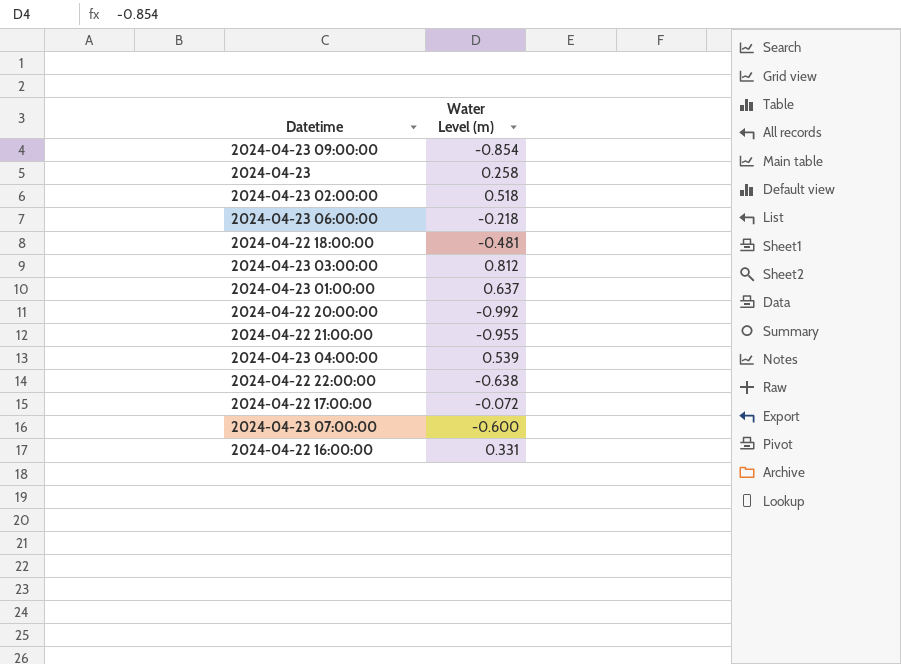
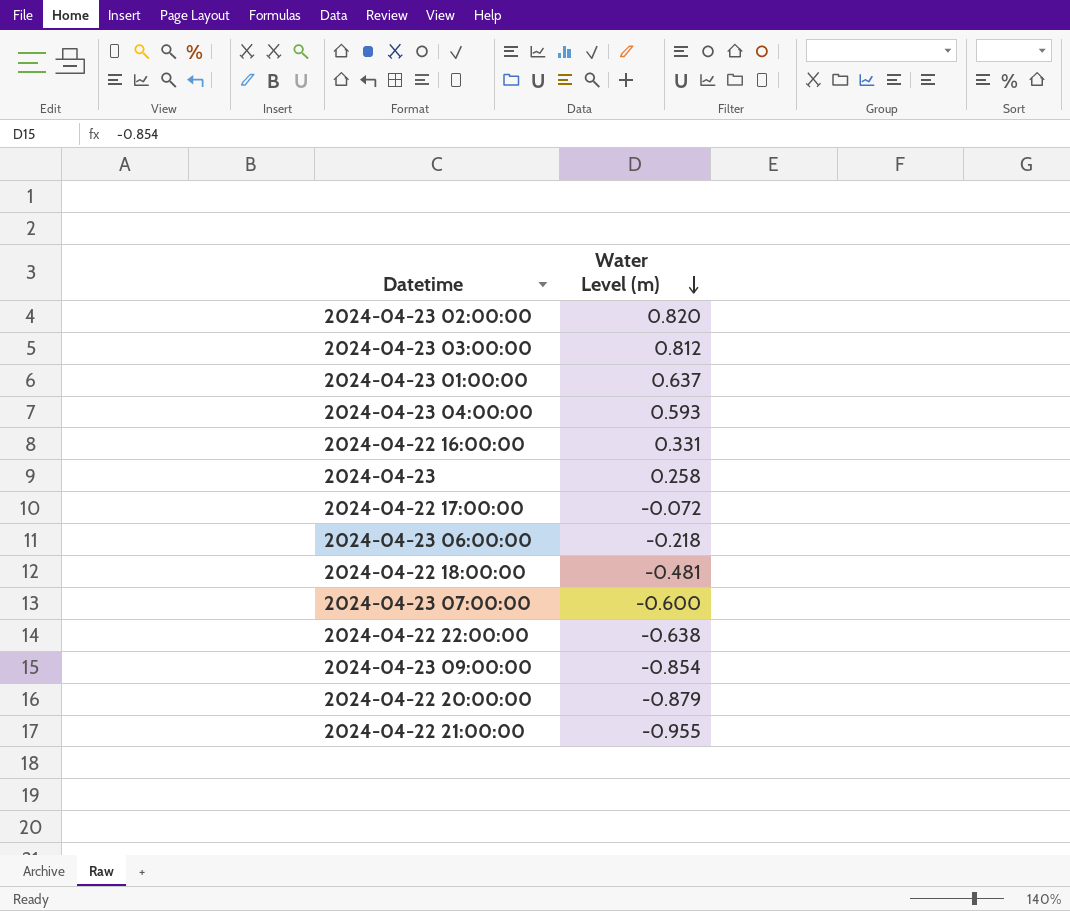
row order: none -> Water Level (m) descending
2024-04-23 02:00:00 | Water Level (m): 0.518 -> 0.820
2024-04-23 04:00:00 | Water Level (m): 0.539 -> 0.593
2024-04-22 20:00:00 | Water Level (m): -0.992 -> -0.879

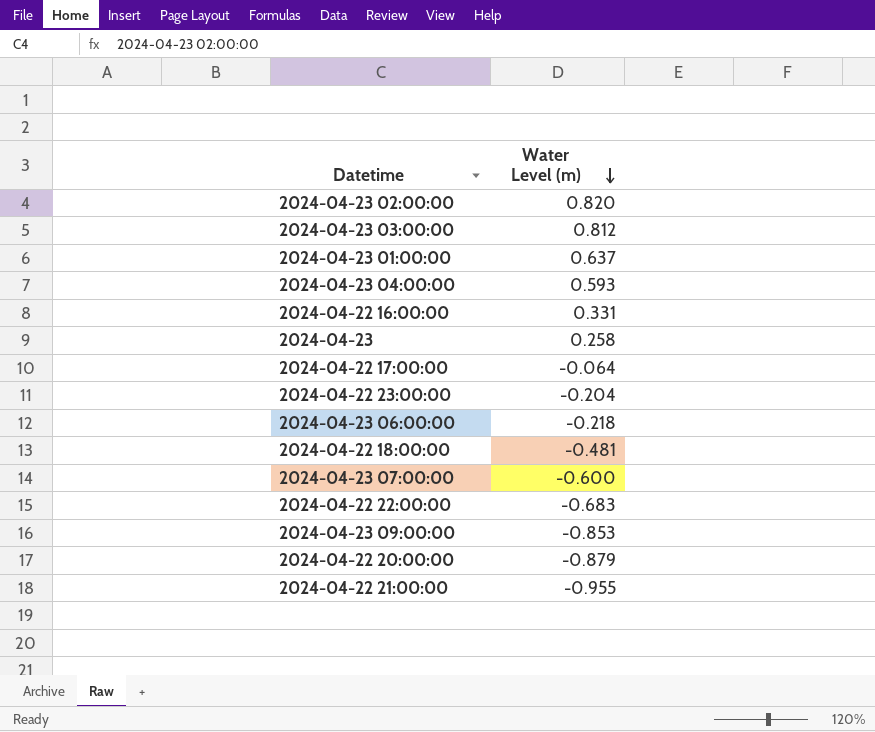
2024-04-22 17:00:00 | Water Level (m): -0.072 -> -0.064
row 2024-04-22 23:00:00: none -> -0.204
2024-04-22 22:00:00 | Water Level (m): -0.638 -> -0.683
2024-04-23 09:00:00 | Water Level (m): -0.854 -> -0.853

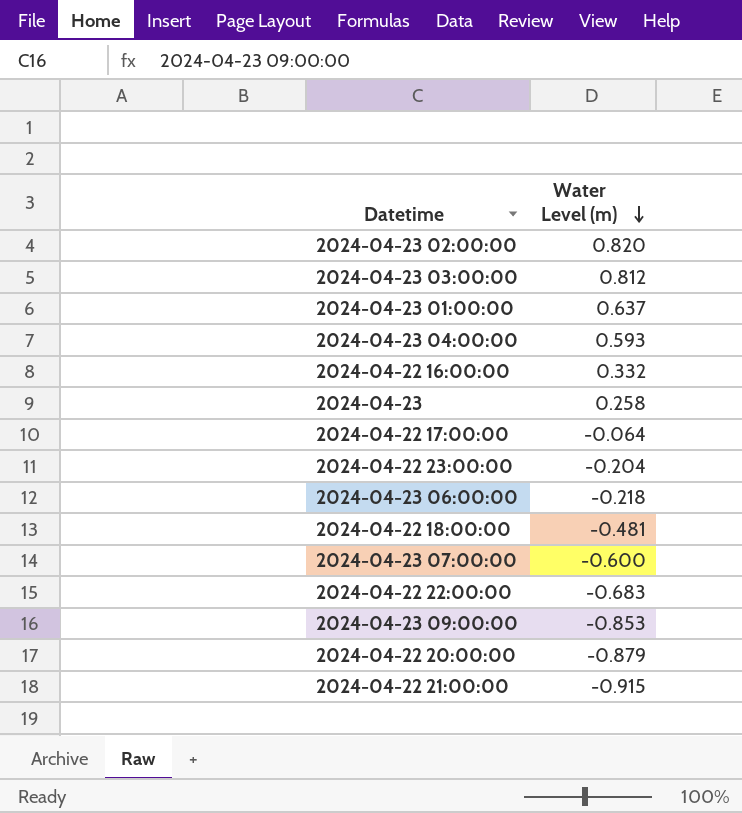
2024-04-22 16:00:00 | Water Level (m): 0.331 -> 0.332
2024-04-22 21:00:00 | Water Level (m): -0.955 -> -0.915

